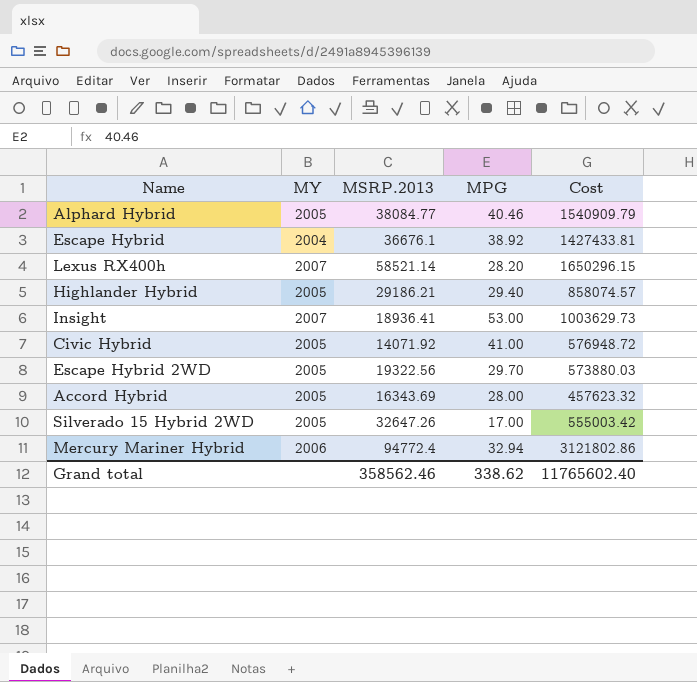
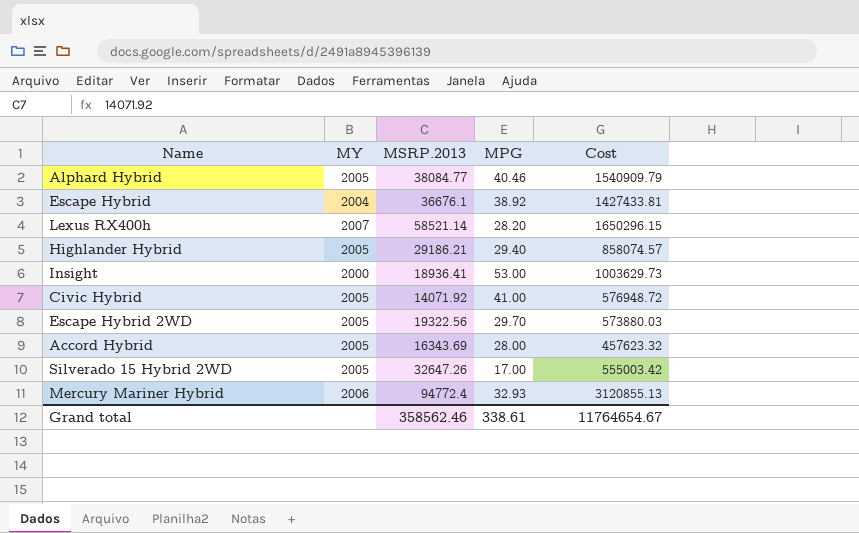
Insight | MY: 2007 -> 2000
Mercury Mariner Hybrid | MPG: 32.94 -> 32.93
Mercury Mariner Hybrid | Cost: 3121802.86 -> 3120855.13
Grand total | MPG: 338.62 -> 338.61
Grand total | Cost: 11765602.40 -> 11764654.67

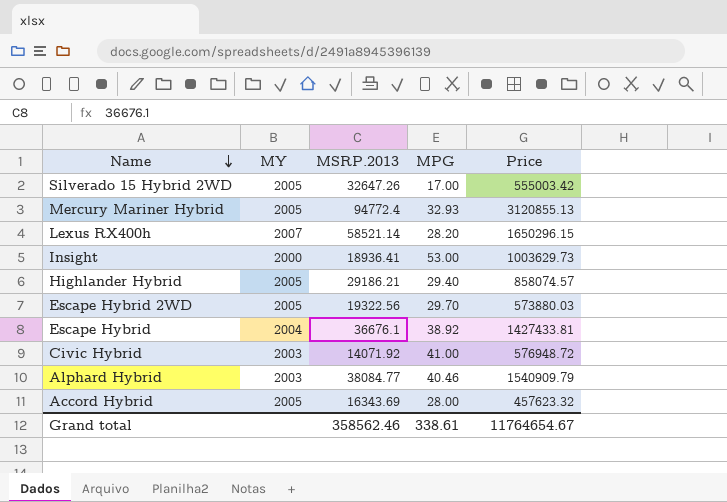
row order: none -> Name descending
column name: Cost -> Price
Mercury Mariner Hybrid | MY: 2006 -> 2005
Civic Hybrid | MY: 2005 -> 2003
Alphard Hybrid | MY: 2005 -> 2003

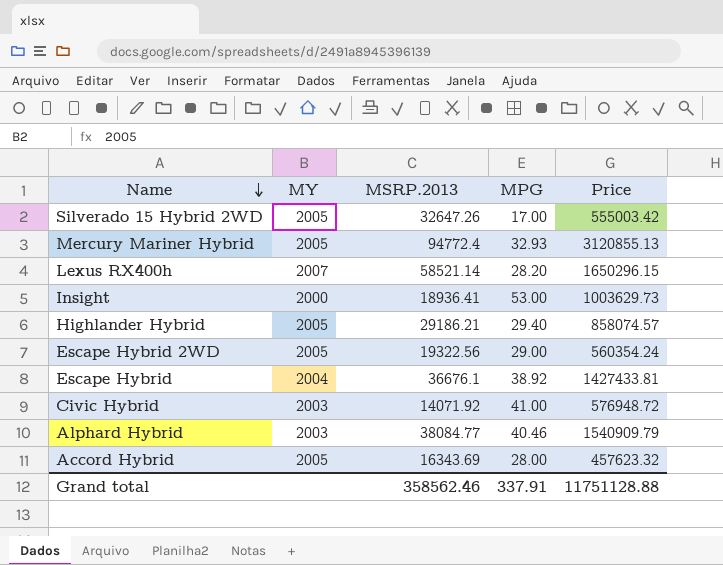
Escape Hybrid 2WD | MPG: 29.70 -> 29.00
Escape Hybrid 2WD | Price: 573880.03 -> 560354.24
Grand total | MPG: 338.61 -> 337.91
Grand total | Price: 11764654.67 -> 11751128.88

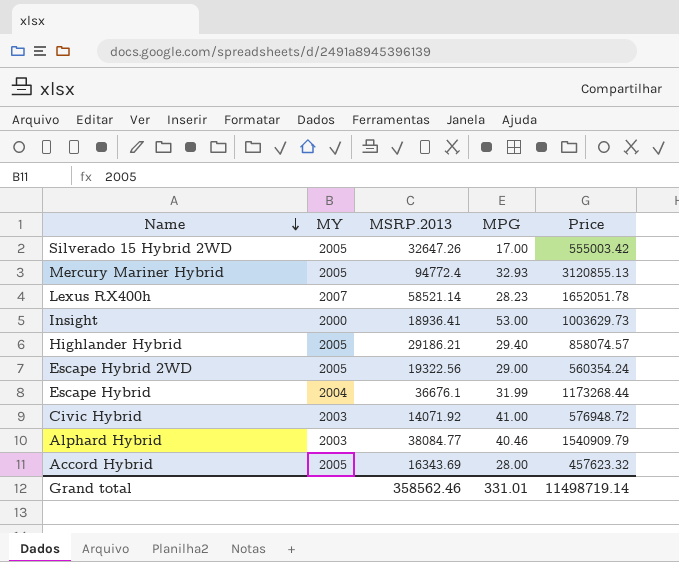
Lexus RX400h | MPG: 28.20 -> 28.23
Lexus RX400h | Price: 1650296.15 -> 1652051.78
Escape Hybrid | MPG: 38.92 -> 31.99
Escape Hybrid | Price: 1427433.81 -> 1173268.44
Grand total | MPG: 337.91 -> 331.01
Grand total | Price: 11751128.88 -> 11498719.14

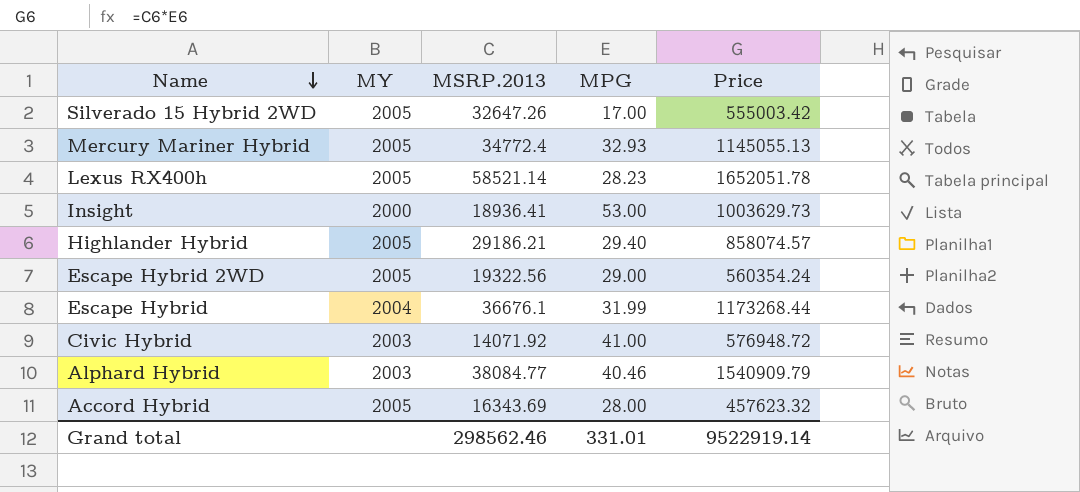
Mercury Mariner Hybrid | MSRP.2013: 94772.4 -> 34772.4
Mercury Mariner Hybrid | Price: 3120855.13 -> 1145055.13
Lexus RX400h | MY: 2007 -> 2005
Grand total | MSRP.2013: 358562.46 -> 298562.46
Grand total | Price: 11498719.14 -> 9522919.14

